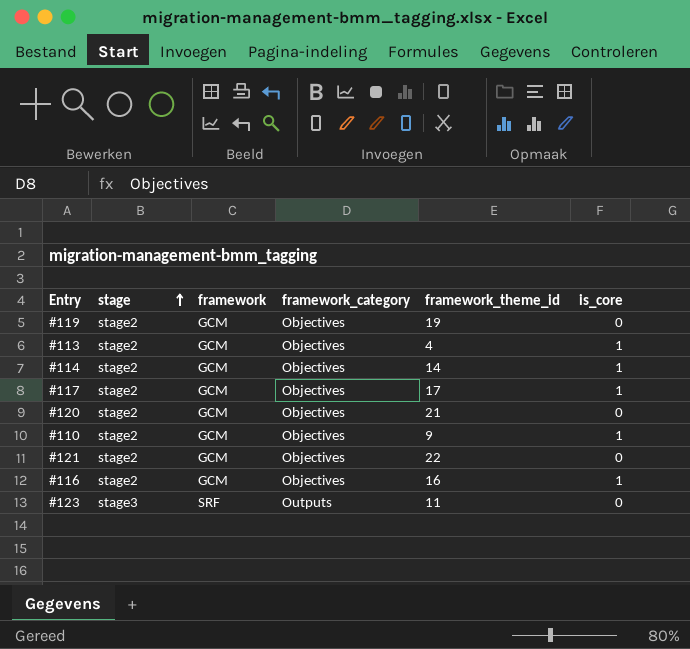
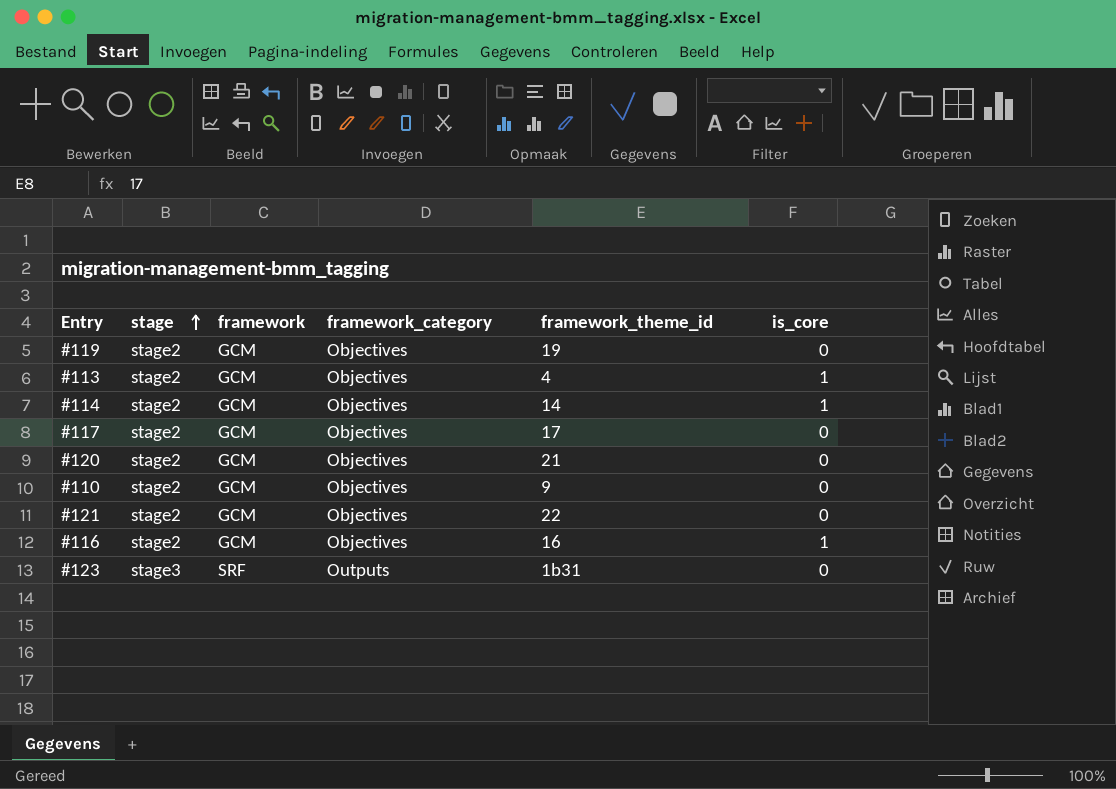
#117 | is_core: 1 -> 0
#110 | is_core: 1 -> 0
#123 | framework_theme_id: 11 -> 1b31

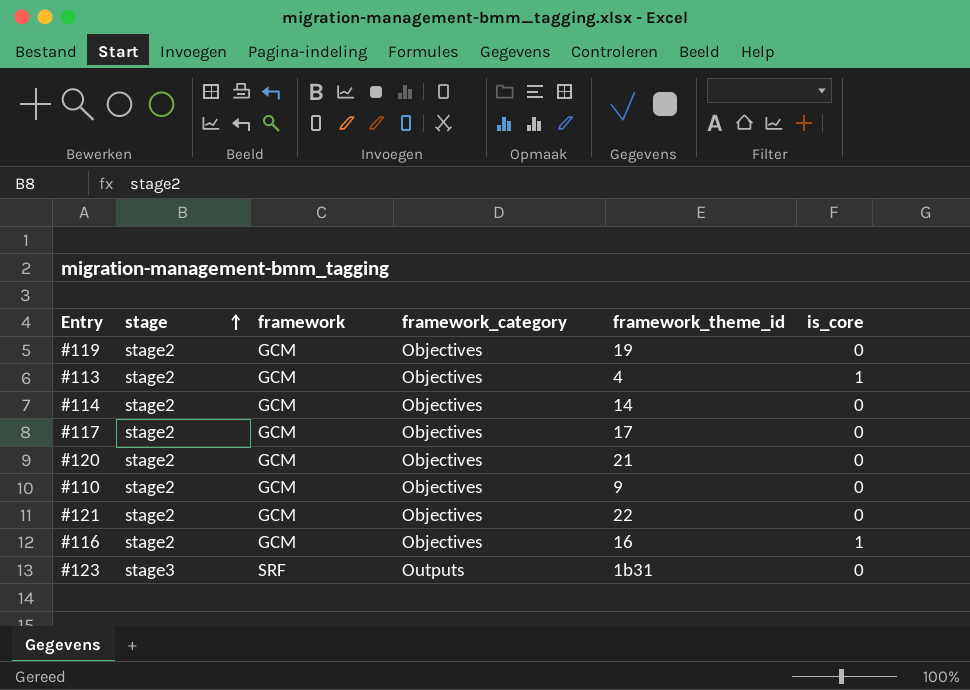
#114 | is_core: 1 -> 0

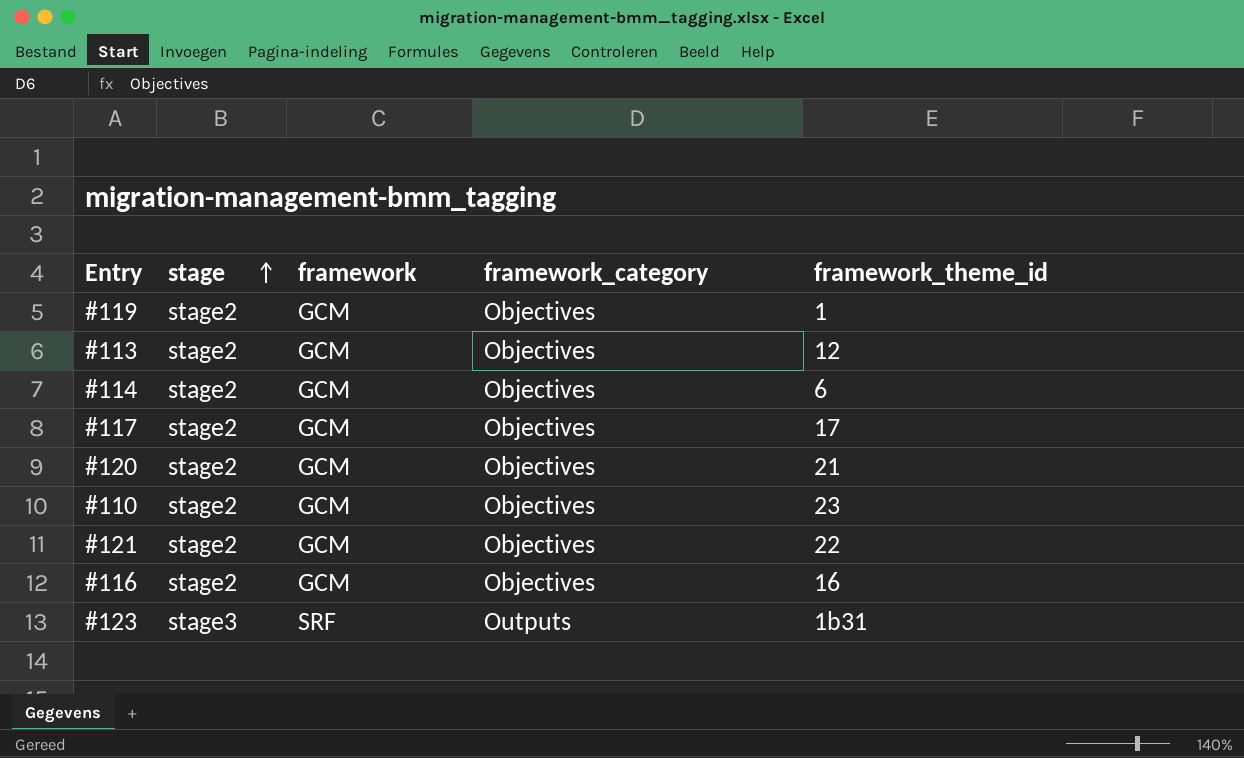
column is_core | position: 6 -> none
#119 | framework_theme_id: 19 -> 1
#113 | framework_theme_id: 4 -> 12
#114 | framework_theme_id: 14 -> 6
#110 | framework_theme_id: 9 -> 23

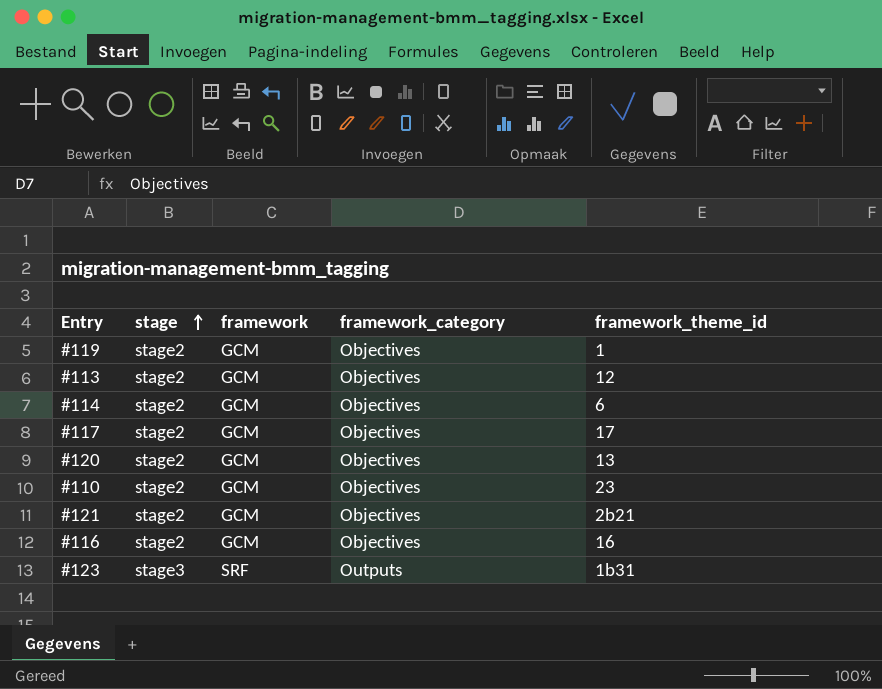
#120 | framework_theme_id: 21 -> 13
#121 | framework_theme_id: 22 -> 2b21

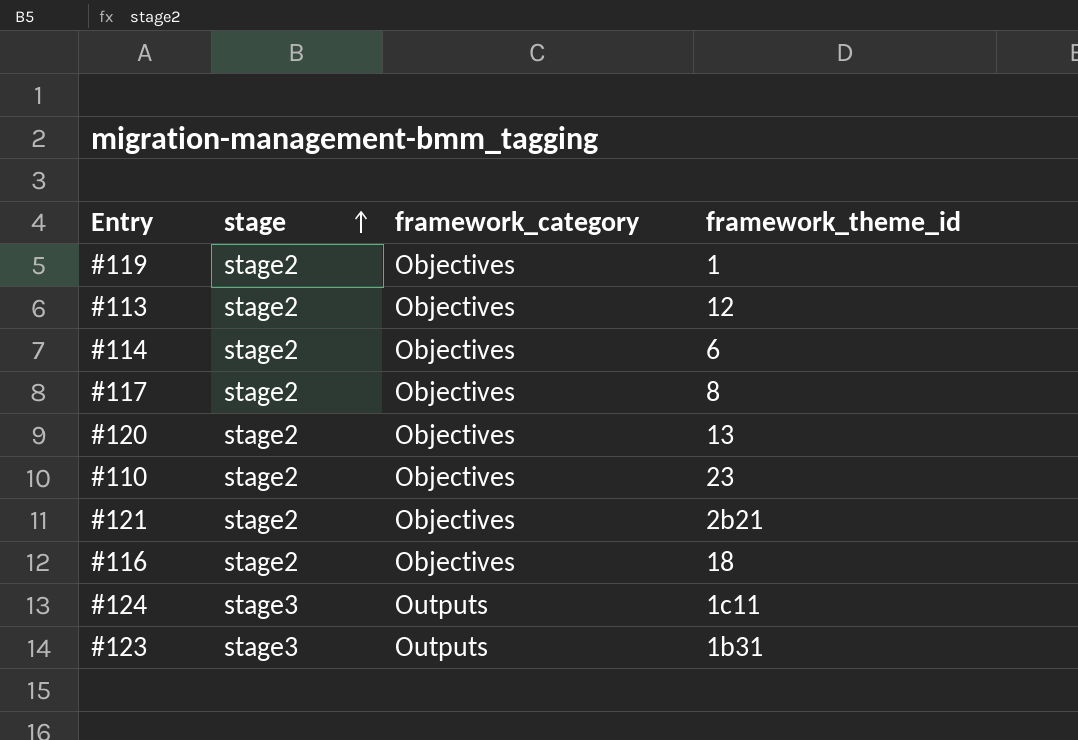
column framework | position: 3 -> none
#117 | framework_theme_id: 17 -> 8
#116 | framework_theme_id: 16 -> 18
row #124: none -> stage3 | Outputs | 1c11

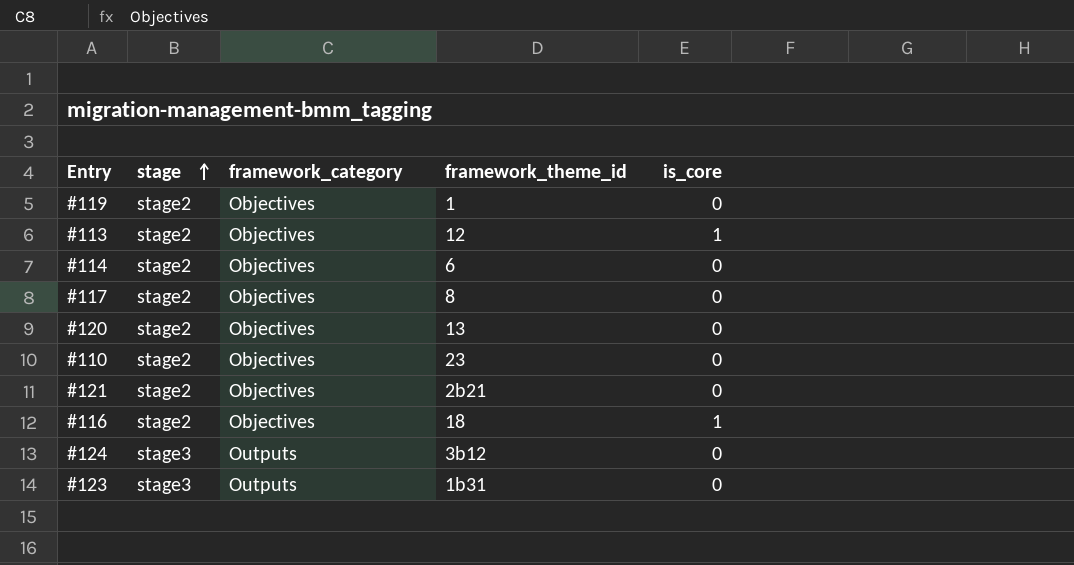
column is_core | position: none -> 5
#124 | framework_theme_id: 1c11 -> 3b12

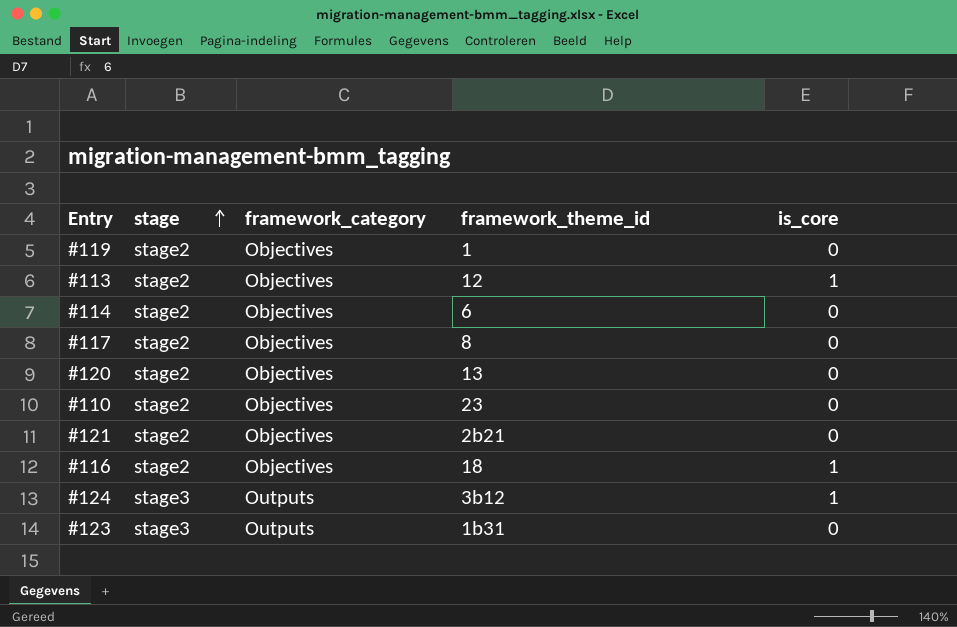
#124 | is_core: 0 -> 1

